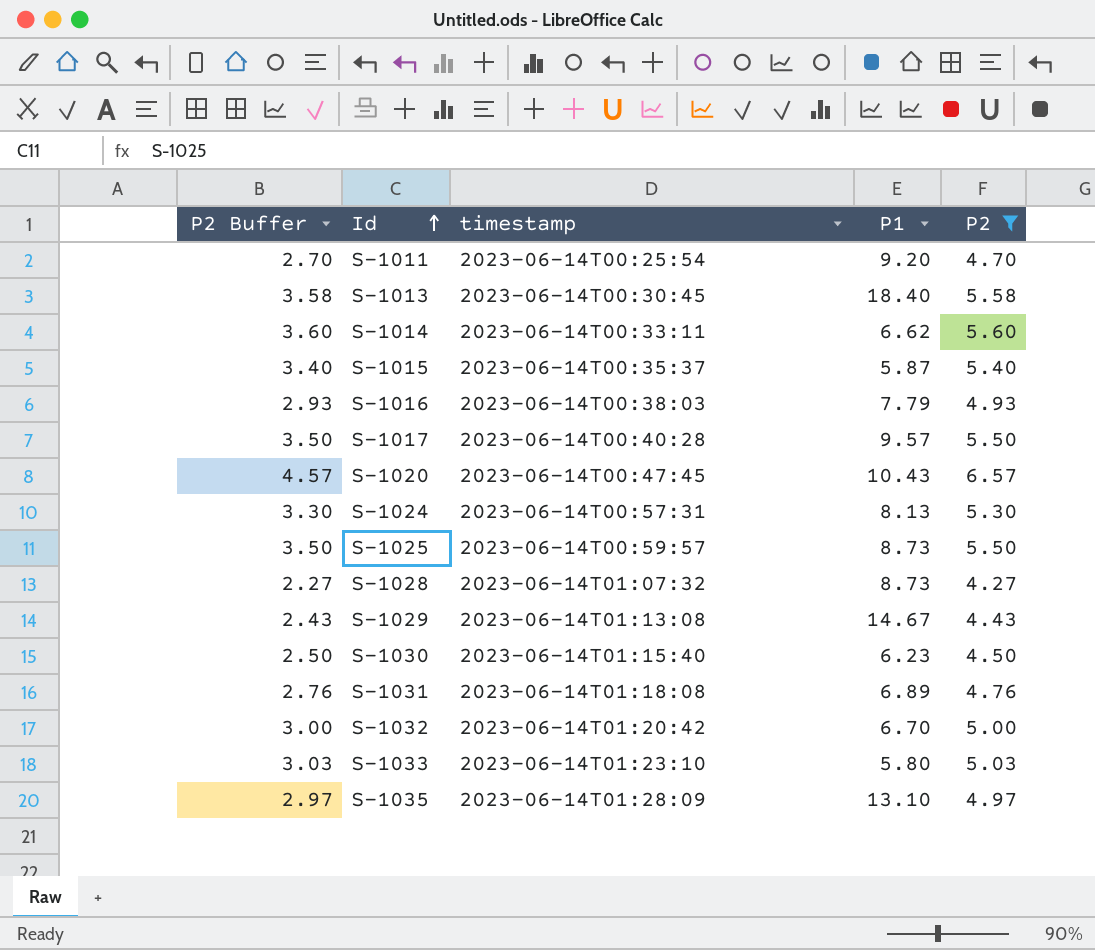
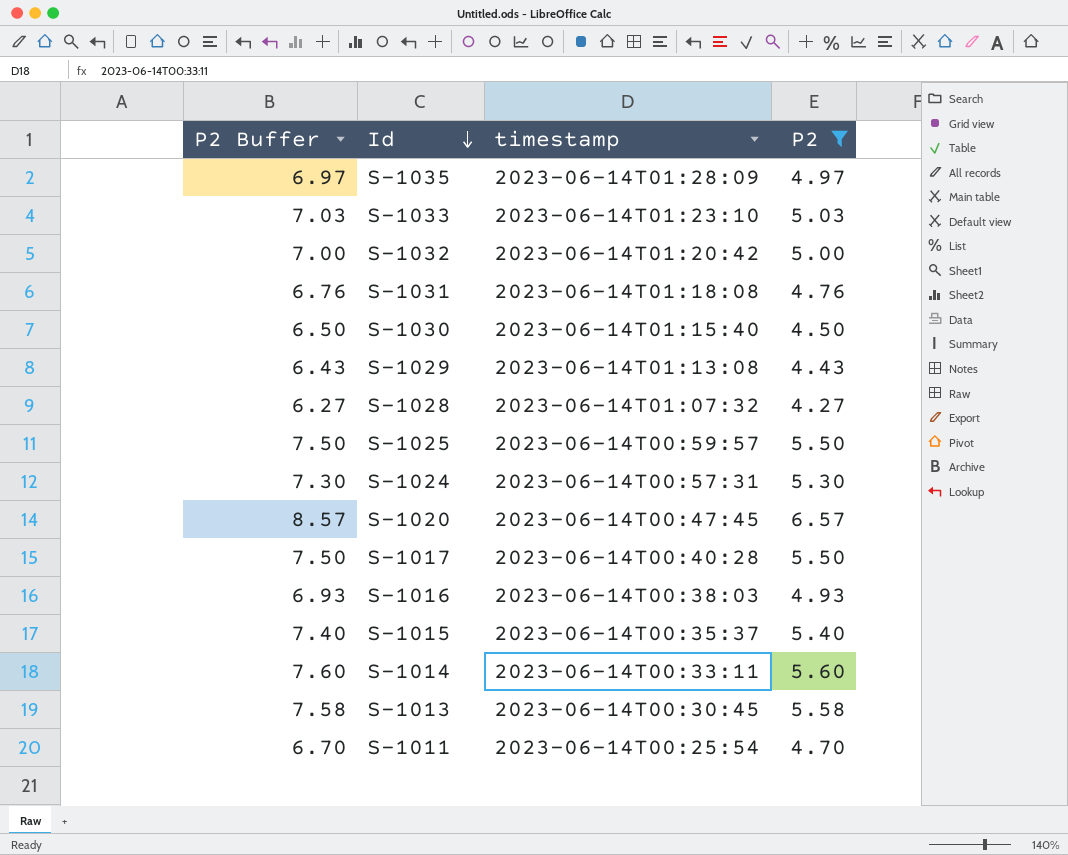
row order: Id ascending -> Id descending
column P1 | position: 4 -> none
column P2 Buffer | formula: [P2] - 2 -> [P2] + 2

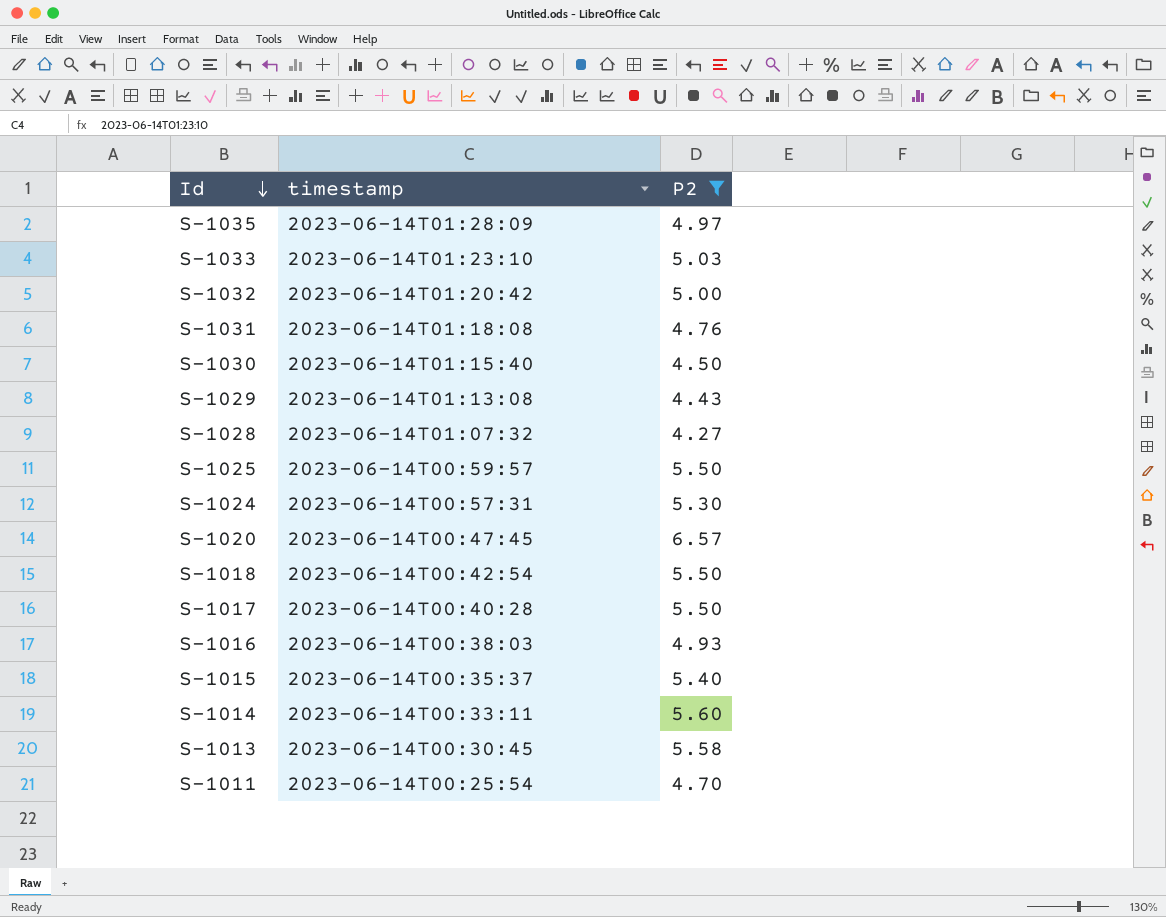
column P2 Buffer | formula: [P2] + 2 -> none
row S-1018: none -> 2023-06-14T00:42:54 | 5.50

